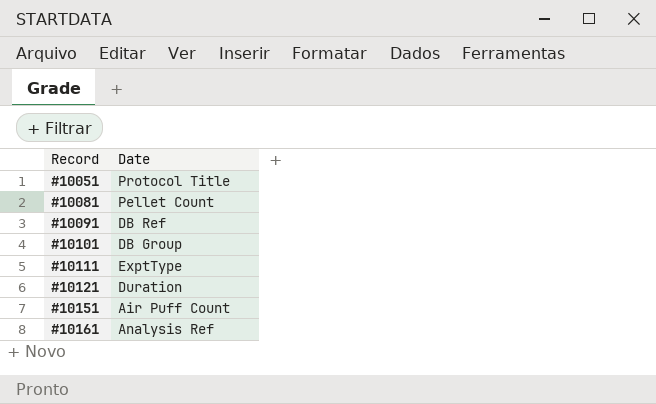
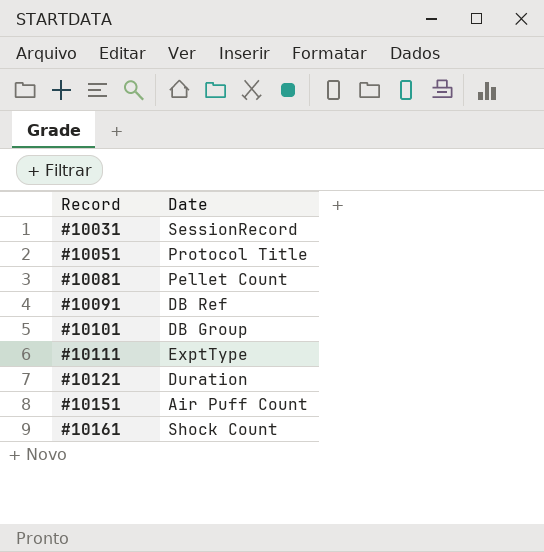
row #10031: none -> SessionRecord
#10161 | Date: Analysis Ref -> Shock Count

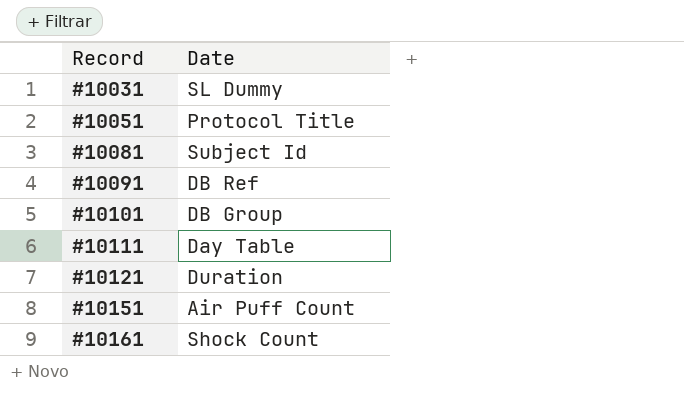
#10031 | Date: SessionRecord -> SL Dummy
#10081 | Date: Pellet Count -> Subject Id
#10111 | Date: ExptType -> Day Table

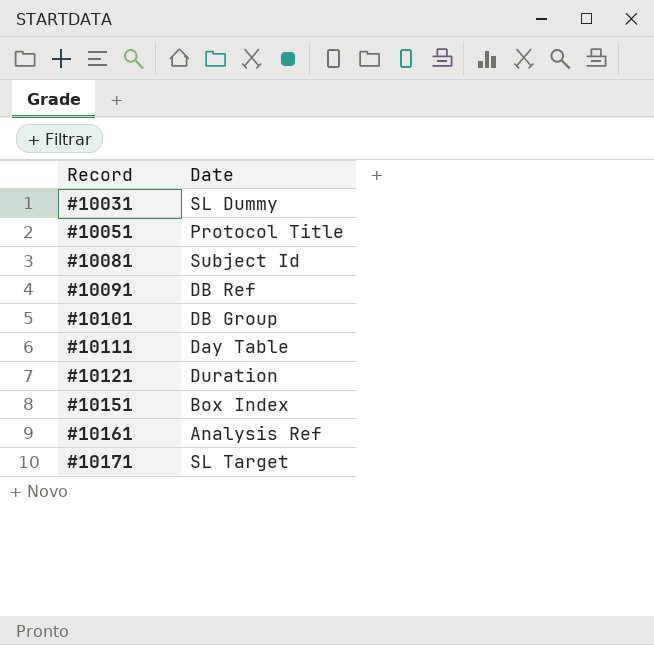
#10151 | Date: Air Puff Count -> Box Index
#10161 | Date: Shock Count -> Analysis Ref
row #10171: none -> SL Target

